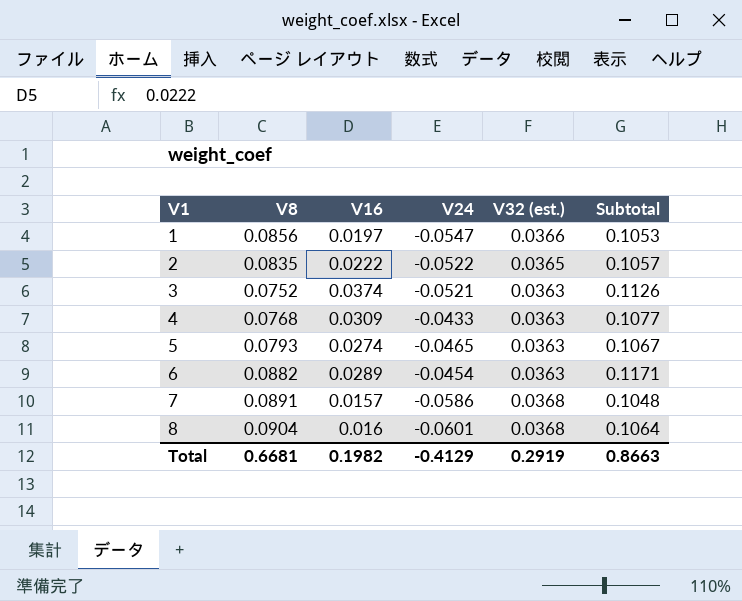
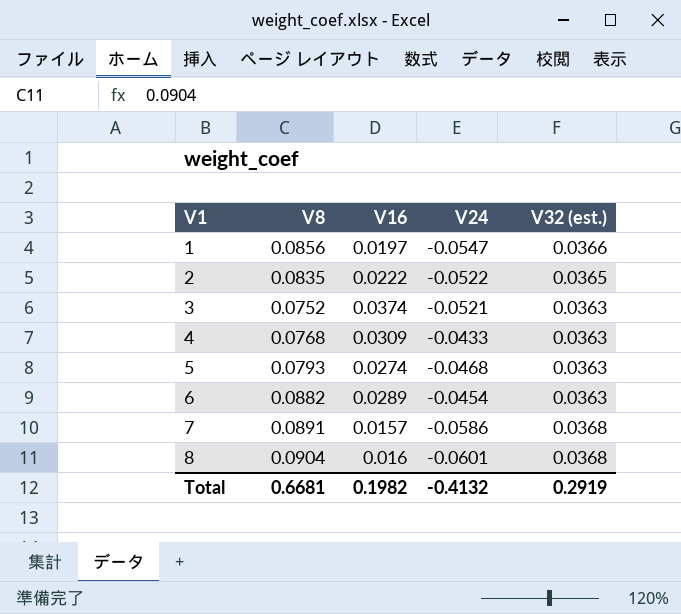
column Subtotal | formula: [V8] + [V16] -> none
5 | V24: -0.0465 -> -0.0468
Total | V24: -0.4129 -> -0.4132

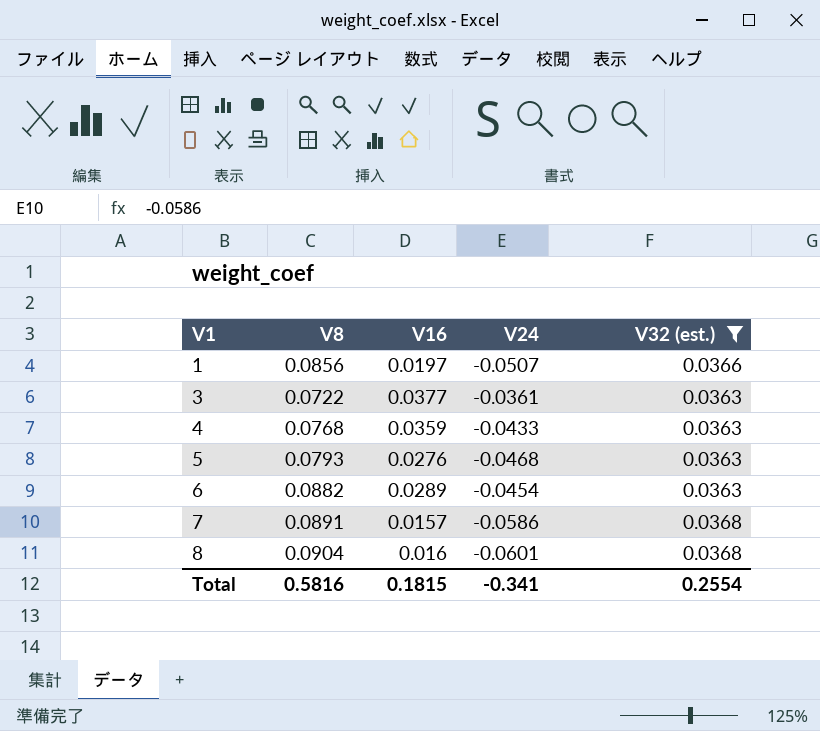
filter: none -> V32 (est.) != 0.0365
1 | V24: -0.0547 -> -0.0507
3 | V8: 0.0752 -> 0.0722
3 | V16: 0.0374 -> 0.0377
3 | V24: -0.0521 -> -0.0361
4 | V16: 0.0309 -> 0.0359
5 | V16: 0.0274 -> 0.0276
Total | V8: 0.6681 -> 0.5816
Total | V16: 0.1982 -> 0.1815
Total | V24: -0.4132 -> -0.341
Total | V32 (est.): 0.2919 -> 0.2554

